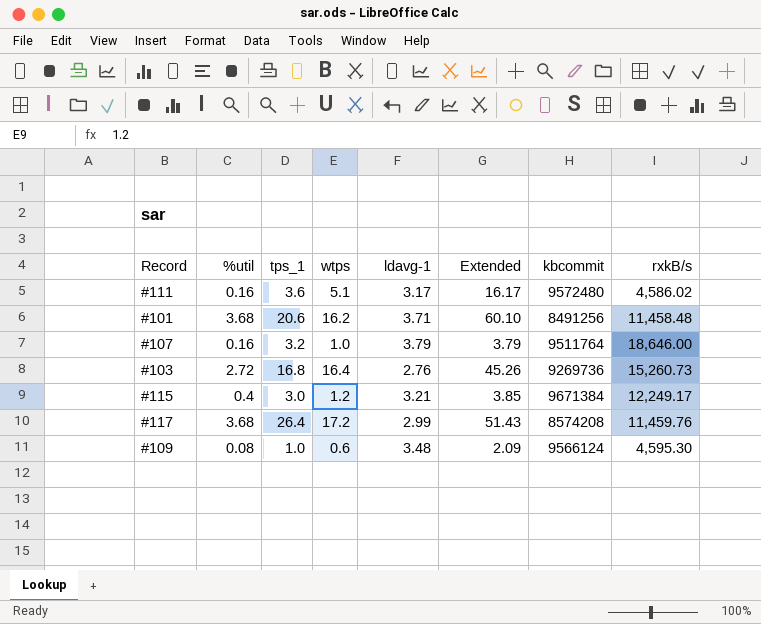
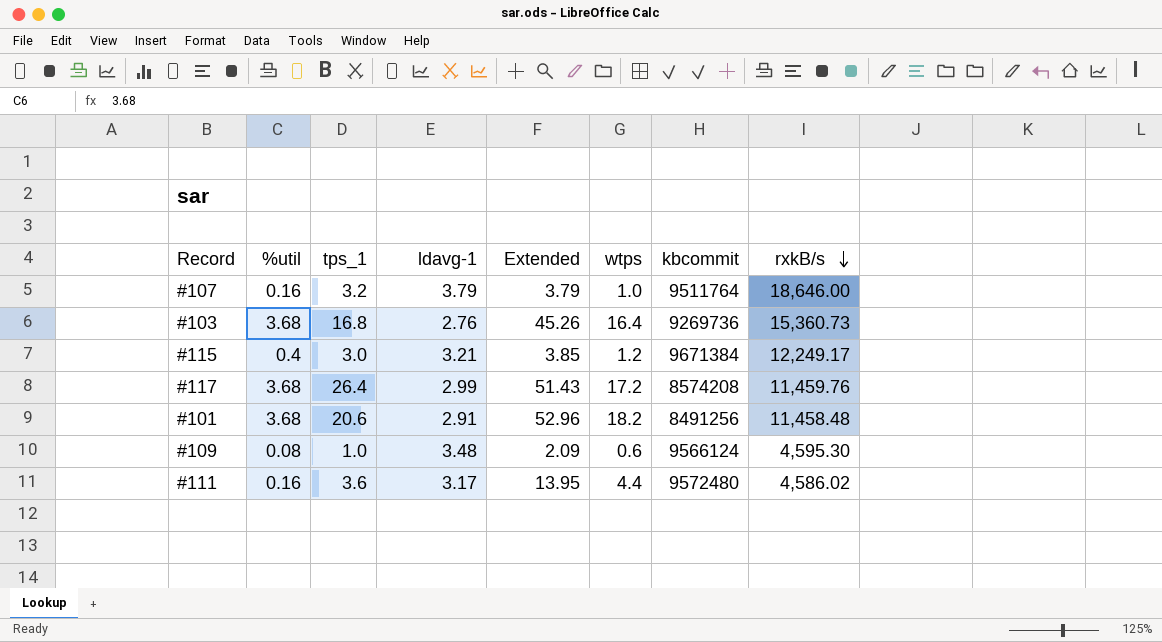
row order: none -> rxkB/s descending
column wtps | position: 4 -> 6
#103 | %util: 2.72 -> 3.68
#103 | rxkB/s: 15,260.73 -> 15,360.73
#101 | ldavg-1: 3.71 -> 2.91
#101 | Extended: 60.10 -> 52.96
#101 | wtps: 16.2 -> 18.2
#111 | Extended: 16.17 -> 13.95
#111 | wtps: 5.1 -> 4.4

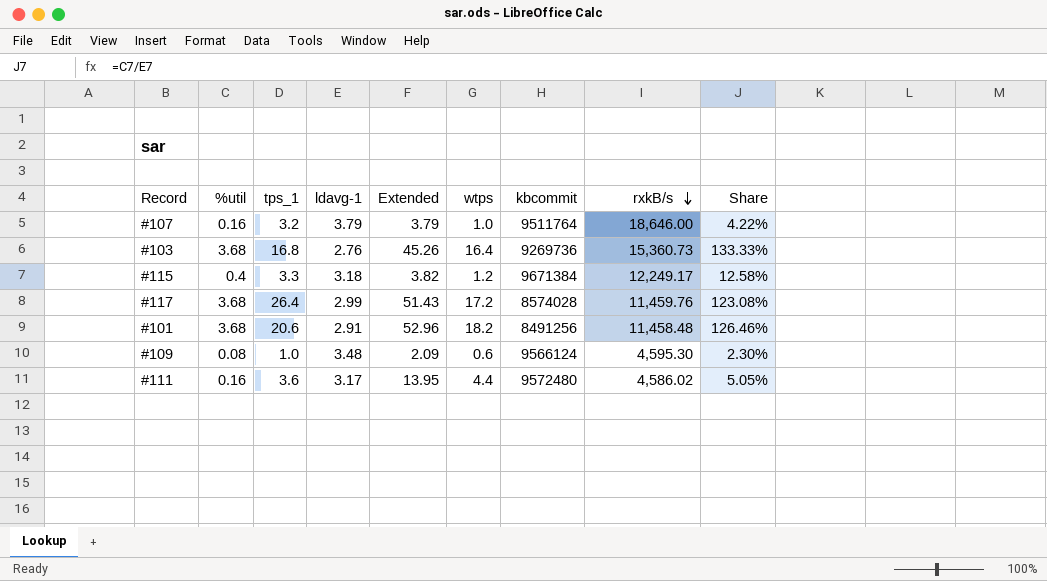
column Share | formula: none -> [%util] / [ldavg-1]
#115 | tps_1: 3.0 -> 3.3
#115 | ldavg-1: 3.21 -> 3.18
#115 | Extended: 3.85 -> 3.82
#117 | kbcommit: 8574208 -> 8574028

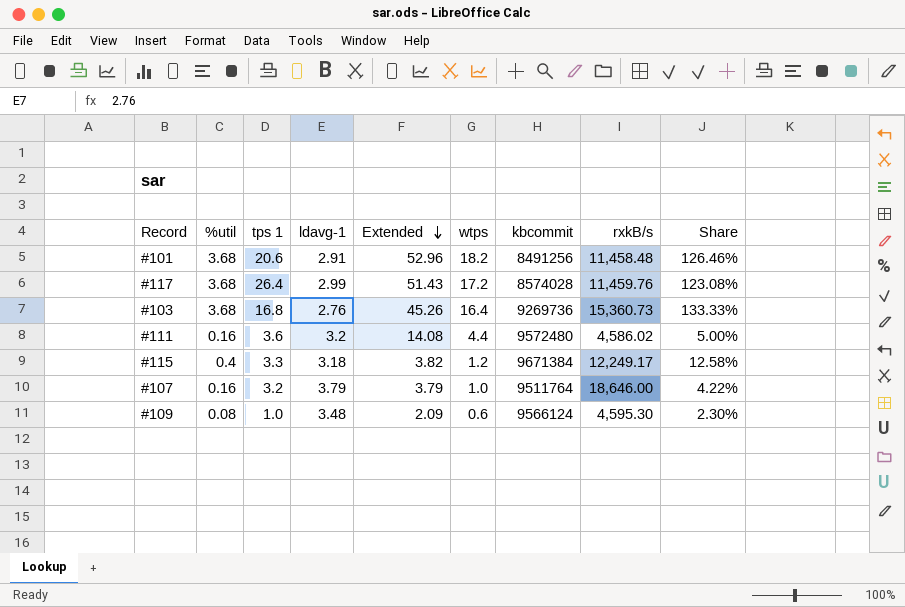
row order: rxkB/s descending -> Extended descending
column name: tps_1 -> tps 1
#111 | ldavg-1: 3.17 -> 3.2
#111 | Extended: 13.95 -> 14.08
#111 | Share: 5.05% -> 5.00%

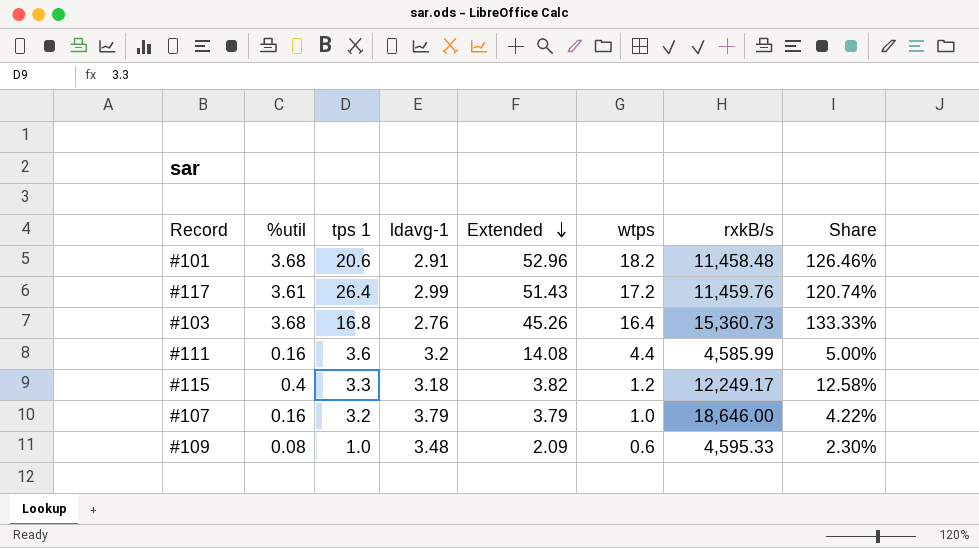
column kbcommit | position: 7 -> none
#117 | %util: 3.68 -> 3.61
#117 | Share: 123.08% -> 120.74%
#111 | rxkB/s: 4,586.02 -> 4,585.99
#109 | rxkB/s: 4,595.30 -> 4,595.33

